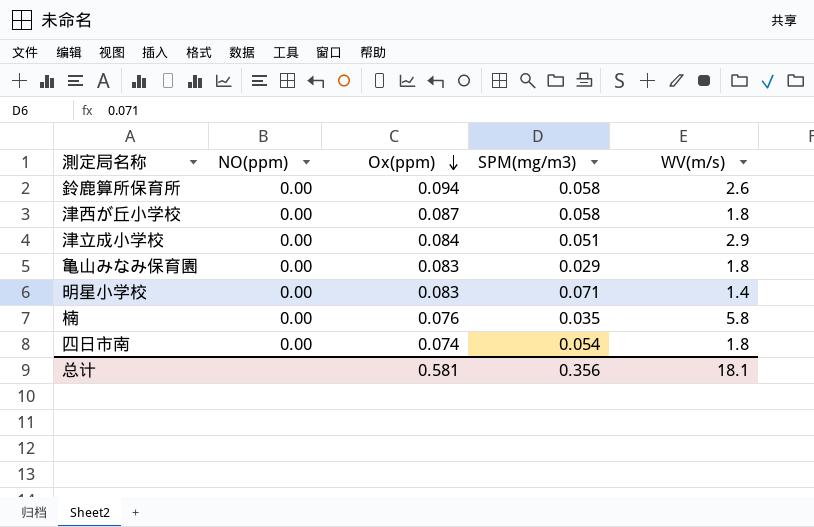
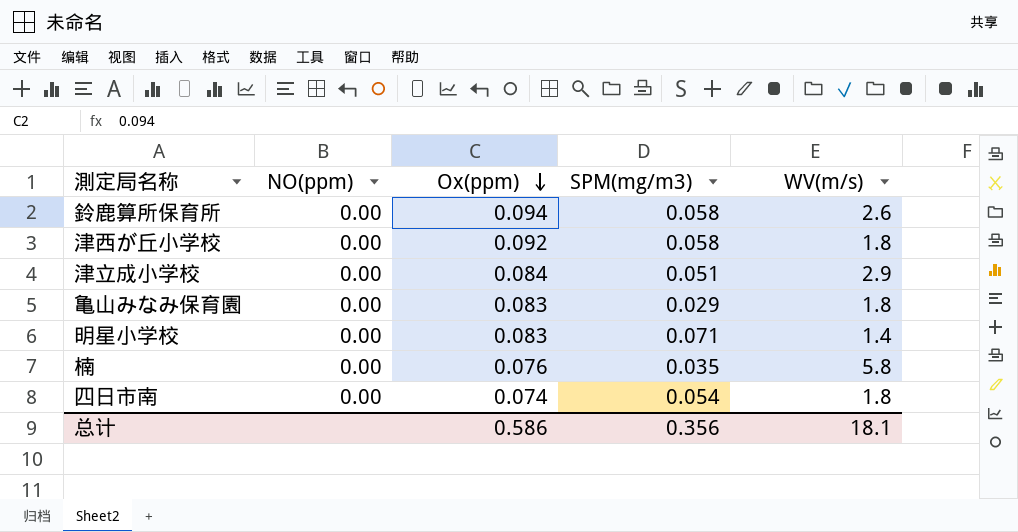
津西が丘小学校 | Ox(ppm): 0.087 -> 0.092
总计 | Ox(ppm): 0.581 -> 0.586

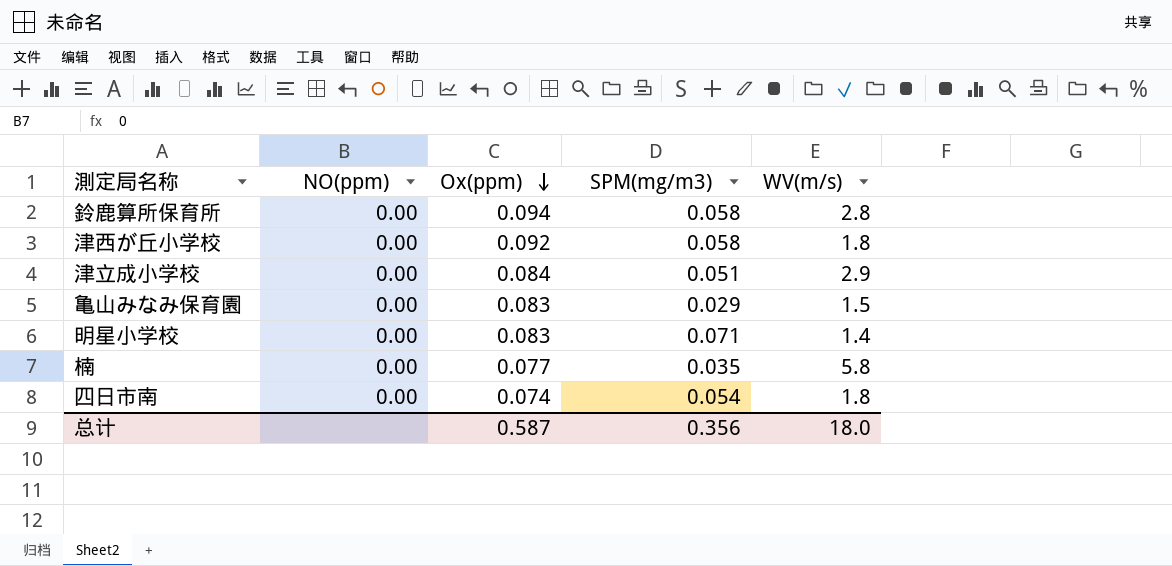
鈴鹿算所保育所 | WV(m/s): 2.6 -> 2.8
亀山みなみ保育園 | WV(m/s): 1.8 -> 1.5
楠 | Ox(ppm): 0.076 -> 0.077
总计 | Ox(ppm): 0.586 -> 0.587
总计 | WV(m/s): 18.1 -> 18.0

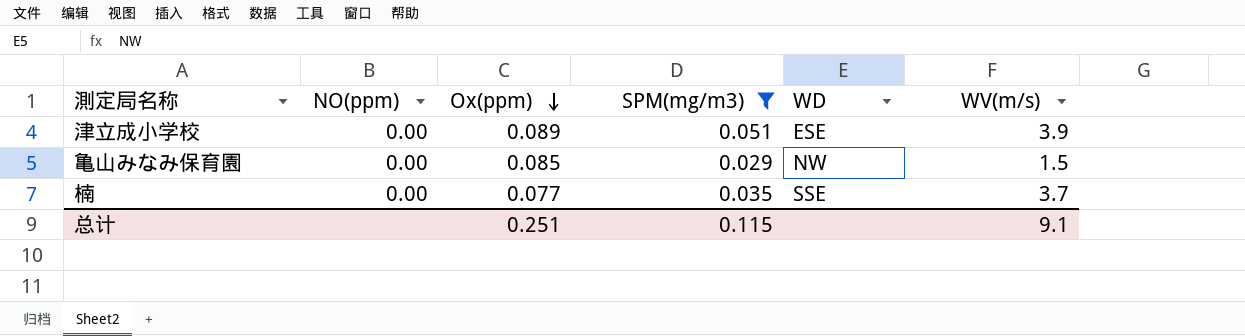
filter: none -> SPM(mg/m3) <= 0.051
column WD | position: none -> 5
津立成小学校 | Ox(ppm): 0.084 -> 0.089
津立成小学校 | WV(m/s): 2.9 -> 3.9
亀山みなみ保育園 | Ox(ppm): 0.083 -> 0.085
楠 | WV(m/s): 5.8 -> 3.7
总计 | Ox(ppm): 0.587 -> 0.251
总计 | SPM(mg/m3): 0.356 -> 0.115
总计 | WV(m/s): 18.0 -> 9.1

